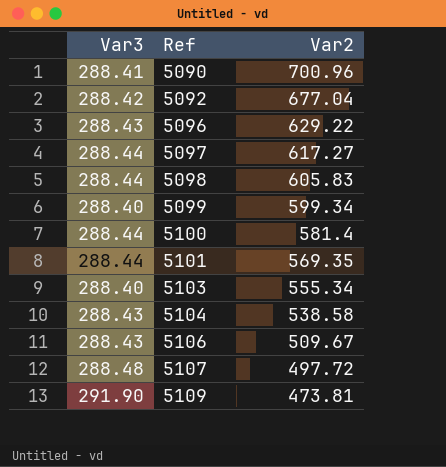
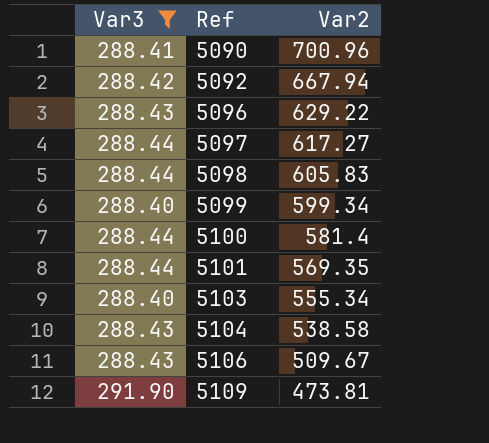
filter: none -> Var3 != 288.48
5092 | Var2: 677.04 -> 667.94

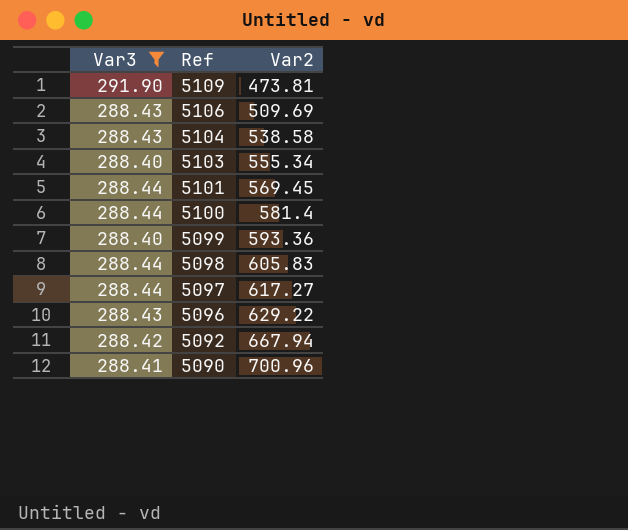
row order: Ref ascending -> Ref descending
5106 | Var2: 509.67 -> 509.69
5101 | Var2: 569.35 -> 569.45
5099 | Var2: 599.34 -> 593.36

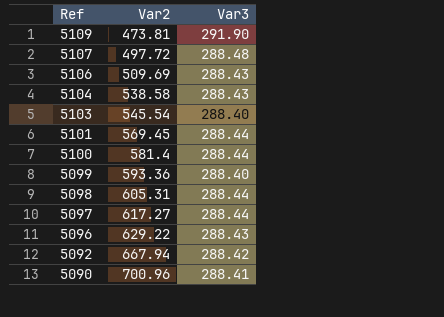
filter: Var3 != 288.48 -> none
column Var3 | position: 1 -> 3
5103 | Var2: 555.34 -> 545.54
5098 | Var2: 605.83 -> 605.31

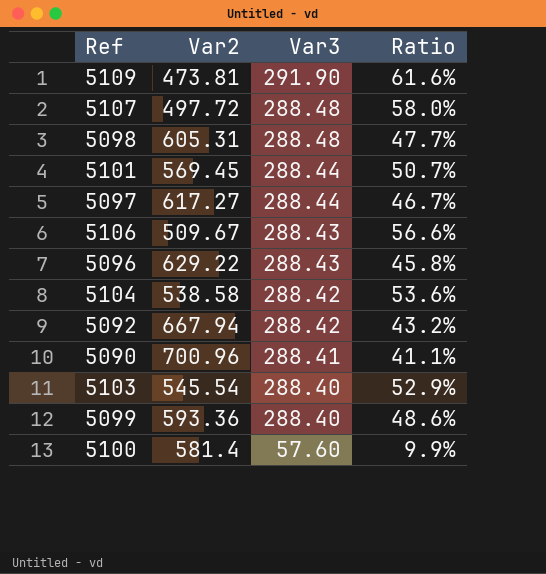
row order: Ref descending -> Var3 descending
column Ratio | formula: none -> [Var3] / [Var2]
5098 | Var3: 288.44 -> 288.48
5106 | Var2: 509.69 -> 509.67
5104 | Var3: 288.43 -> 288.42
5100 | Var3: 288.44 -> 57.60

